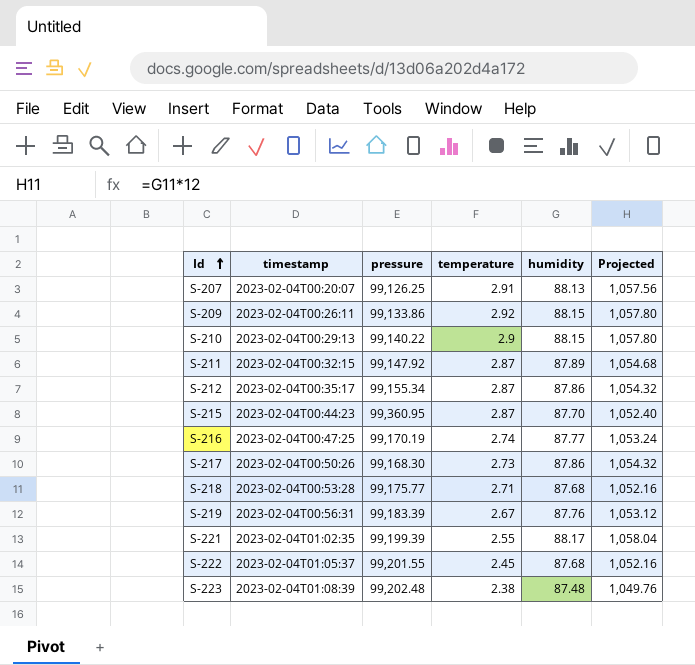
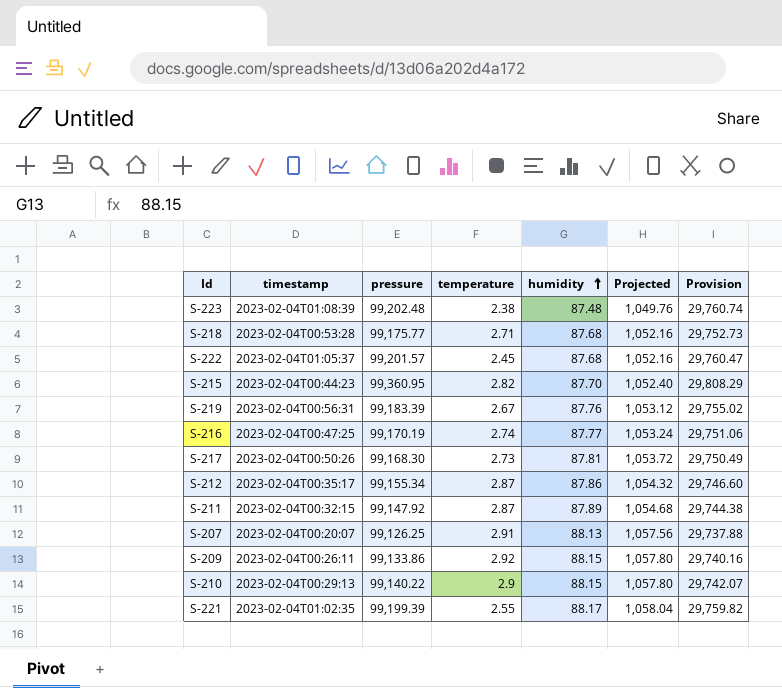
row order: Id ascending -> humidity ascending
column Provision | formula: none -> [pressure] * 0.3
S-222 | pressure: 99,201.55 -> 99,201.57
S-215 | temperature: 2.87 -> 2.82
S-217 | humidity: 87.86 -> 87.81
S-217 | Projected: 1,054.32 -> 1,053.72

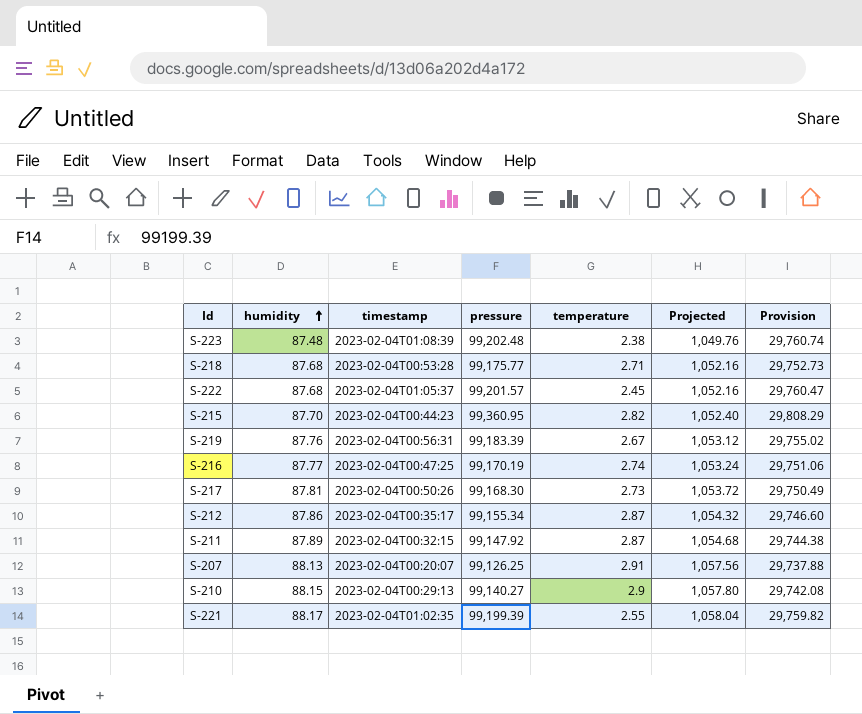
column humidity | position: 5 -> 2
row S-209: 2023-02-04T00:26:11 | 99,133.86 | 2.92 | 88.15 | 1,057.80 | 29,740.16 -> none
S-210 | pressure: 99,140.22 -> 99,140.27
S-210 | Provision: 29,742.07 -> 29,742.08

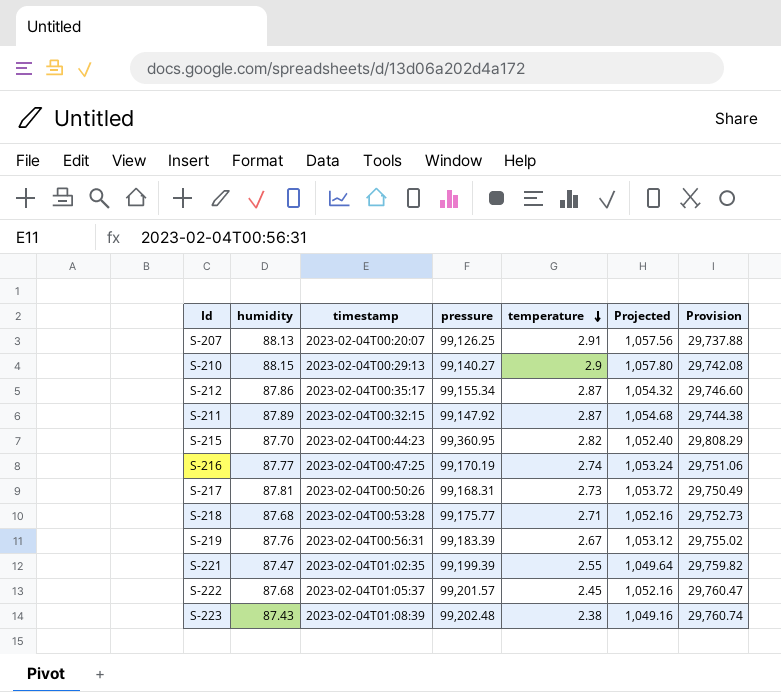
row order: humidity ascending -> temperature descending
S-217 | pressure: 99,168.30 -> 99,168.31
S-221 | humidity: 88.17 -> 87.47
S-221 | Projected: 1,058.04 -> 1,049.64
S-223 | humidity: 87.48 -> 87.43
S-223 | Projected: 1,049.76 -> 1,049.16

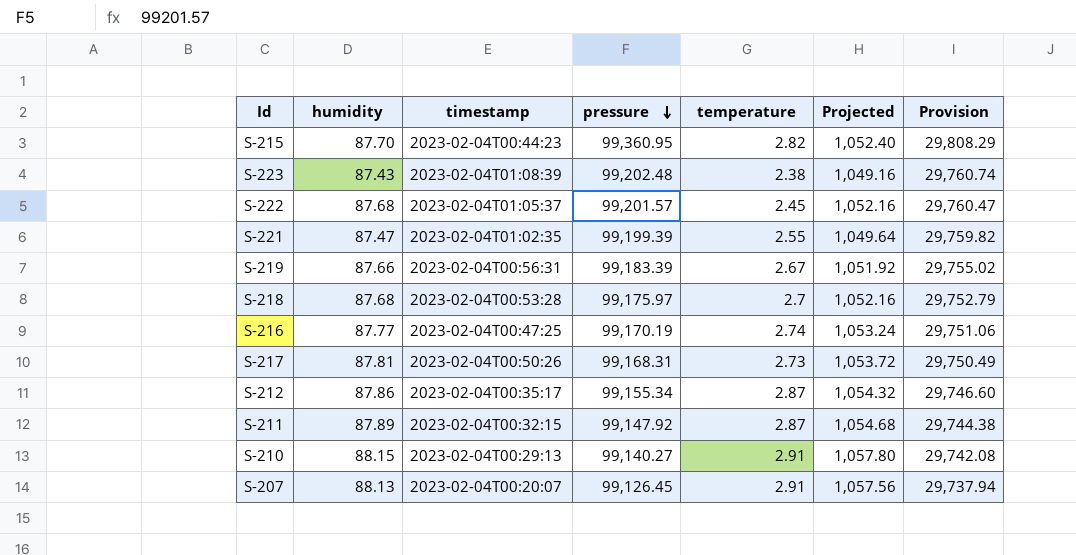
row order: temperature descending -> pressure descending
S-219 | humidity: 87.76 -> 87.66
S-219 | Projected: 1,053.12 -> 1,051.92
S-218 | pressure: 99,175.77 -> 99,175.97
S-218 | temperature: 2.71 -> 2.7
S-218 | Provision: 29,752.73 -> 29,752.79
S-210 | temperature: 2.9 -> 2.91
S-207 | pressure: 99,126.25 -> 99,126.45
S-207 | Provision: 29,737.88 -> 29,737.94

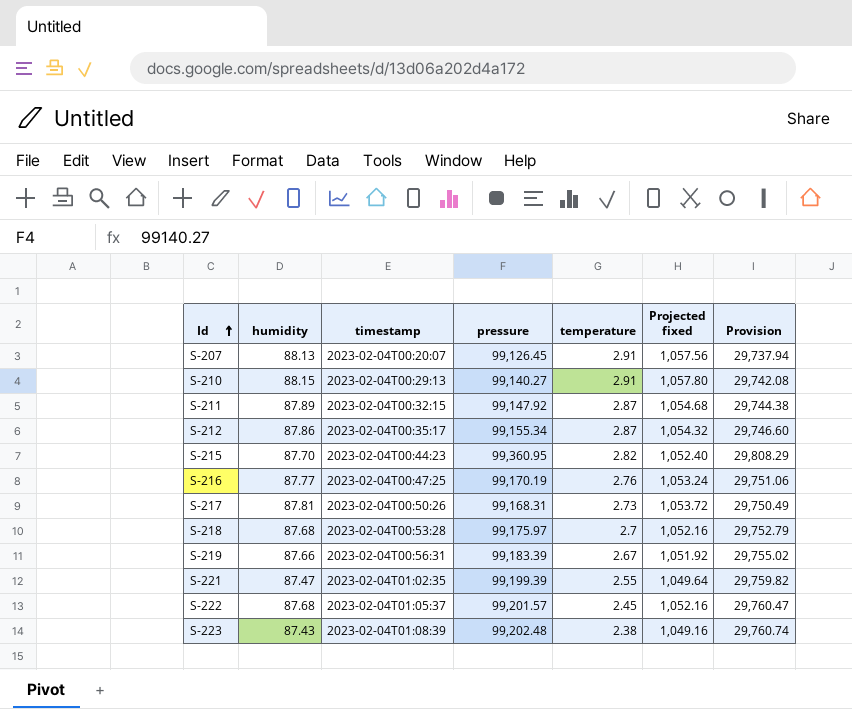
row order: pressure descending -> Id ascending
column name: Projected -> Projected fixed
S-216 | temperature: 2.74 -> 2.76

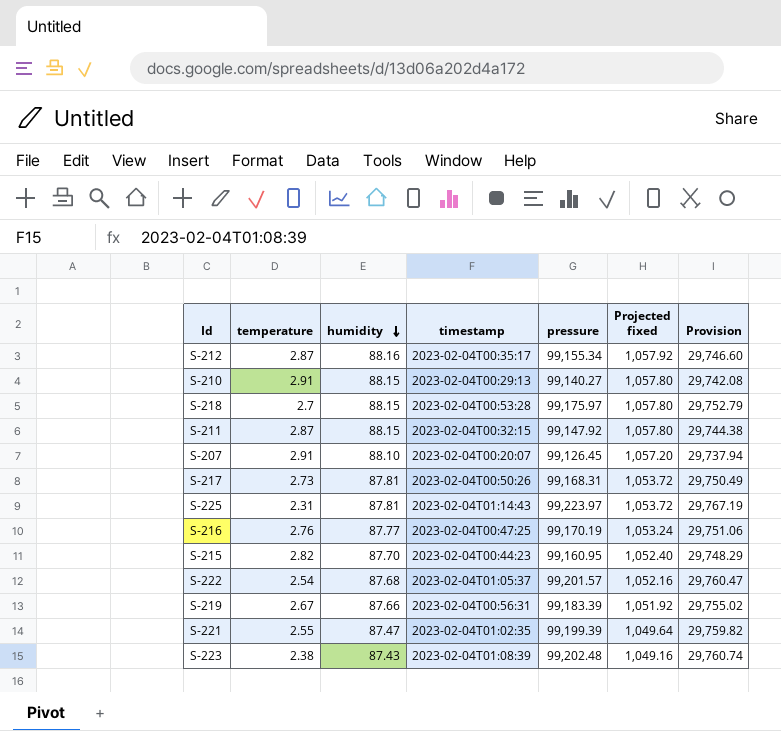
row order: Id ascending -> humidity descending
column temperature | position: 5 -> 2
S-212 | humidity: 87.86 -> 88.16
S-212 | Projected fixed: 1,054.32 -> 1,057.92
S-218 | humidity: 87.68 -> 88.15
S-218 | Projected fixed: 1,052.16 -> 1,057.80
S-211 | humidity: 87.89 -> 88.15
S-211 | Projected fixed: 1,054.68 -> 1,057.80
S-207 | humidity: 88.13 -> 88.10
S-207 | Projected fixed: 1,057.56 -> 1,057.20
row S-225: none -> 2.31 | 87.81 | 2023-02-04T01:14:43 | 99,223.97 | 1,053.72 | 29,767.19
S-215 | pressure: 99,360.95 -> 99,160.95
S-215 | Provision: 29,808.29 -> 29,748.29
S-222 | temperature: 2.45 -> 2.54

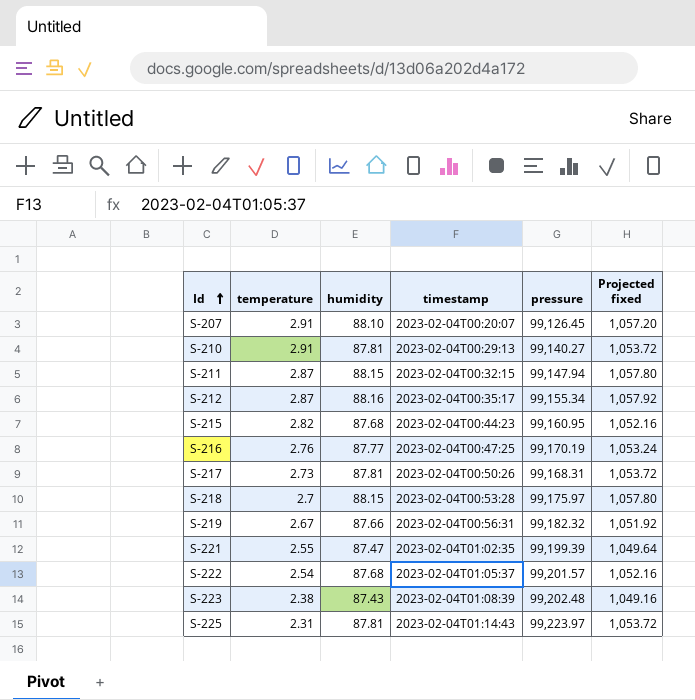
row order: humidity descending -> Id ascending
column Provision | formula: [pressure] * 0.3 -> none
S-210 | humidity: 88.15 -> 87.81
S-210 | Projected fixed: 1,057.80 -> 1,053.72
S-211 | pressure: 99,147.92 -> 99,147.94
S-215 | humidity: 87.70 -> 87.68
S-215 | Projected fixed: 1,052.40 -> 1,052.16
S-219 | pressure: 99,183.39 -> 99,182.32

